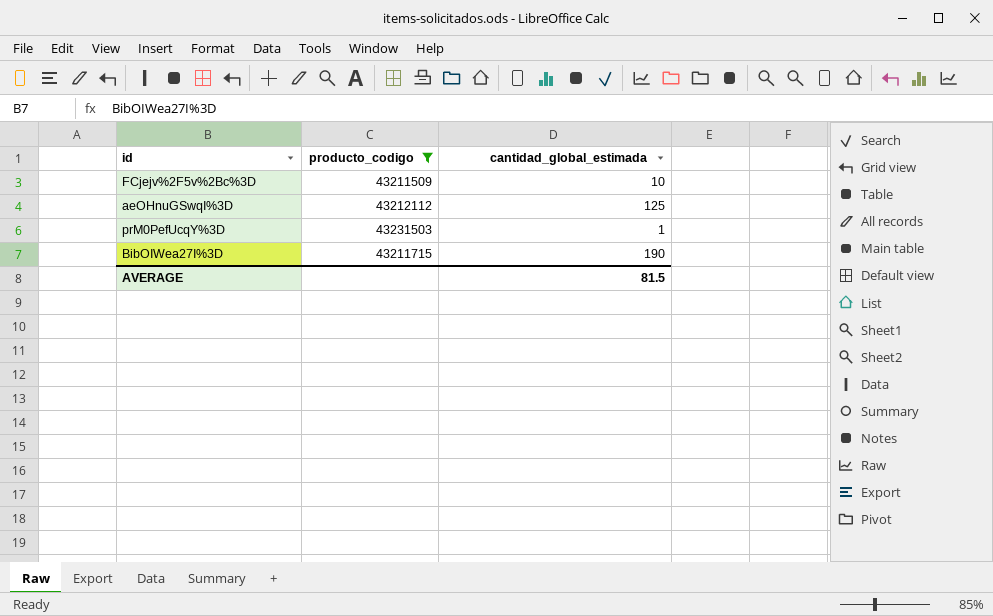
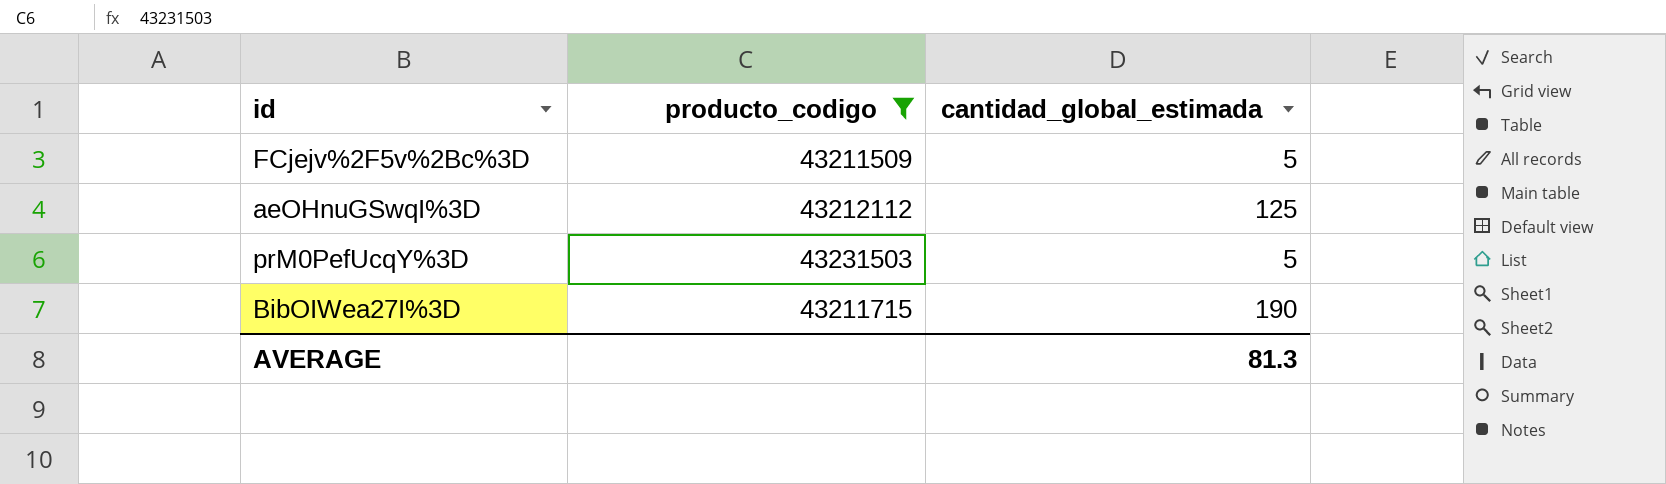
FCjejv%2F5v%2Bc%3D | cantidad_global_estimada: 10 -> 5
prM0PefUcqY%3D | cantidad_global_estimada: 1 -> 5
AVERAGE | cantidad_global_estimada: 81.5 -> 81.3

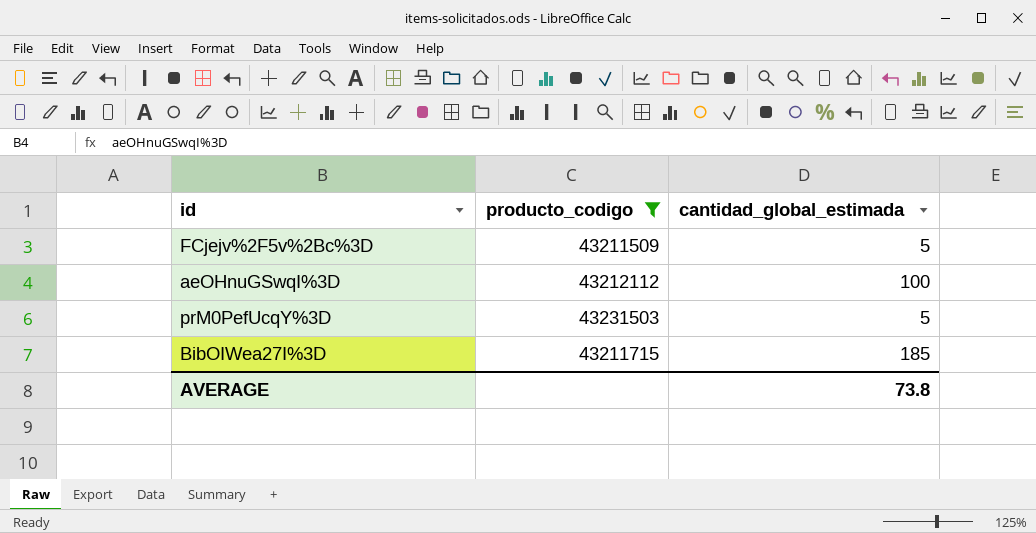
aeOHnuGSwqI%3D | cantidad_global_estimada: 125 -> 100
BibOIWea27I%3D | cantidad_global_estimada: 190 -> 185
AVERAGE | cantidad_global_estimada: 81.3 -> 73.8

